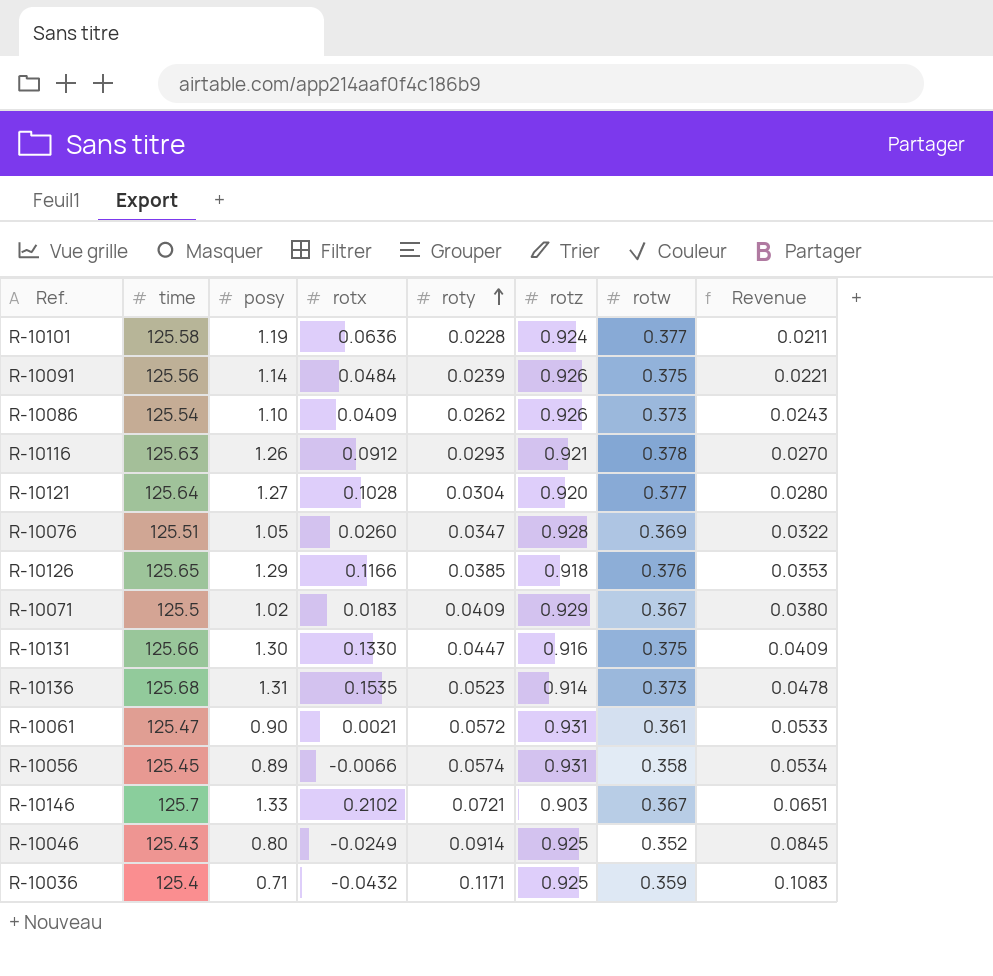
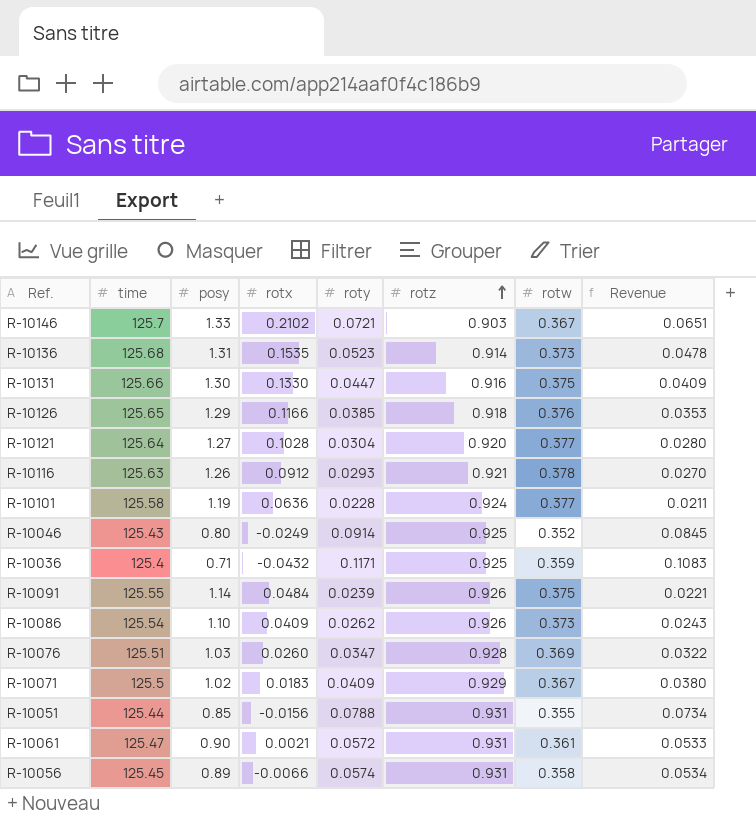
row order: roty ascending -> rotz ascending
R-10091 | time: 125.56 -> 125.55
R-10076 | posy: 1.05 -> 1.03
row R-10051: none -> 125.44 | 0.85 | -0.0156 | 0.0788 | 0.931 | 0.355 | 0.0734

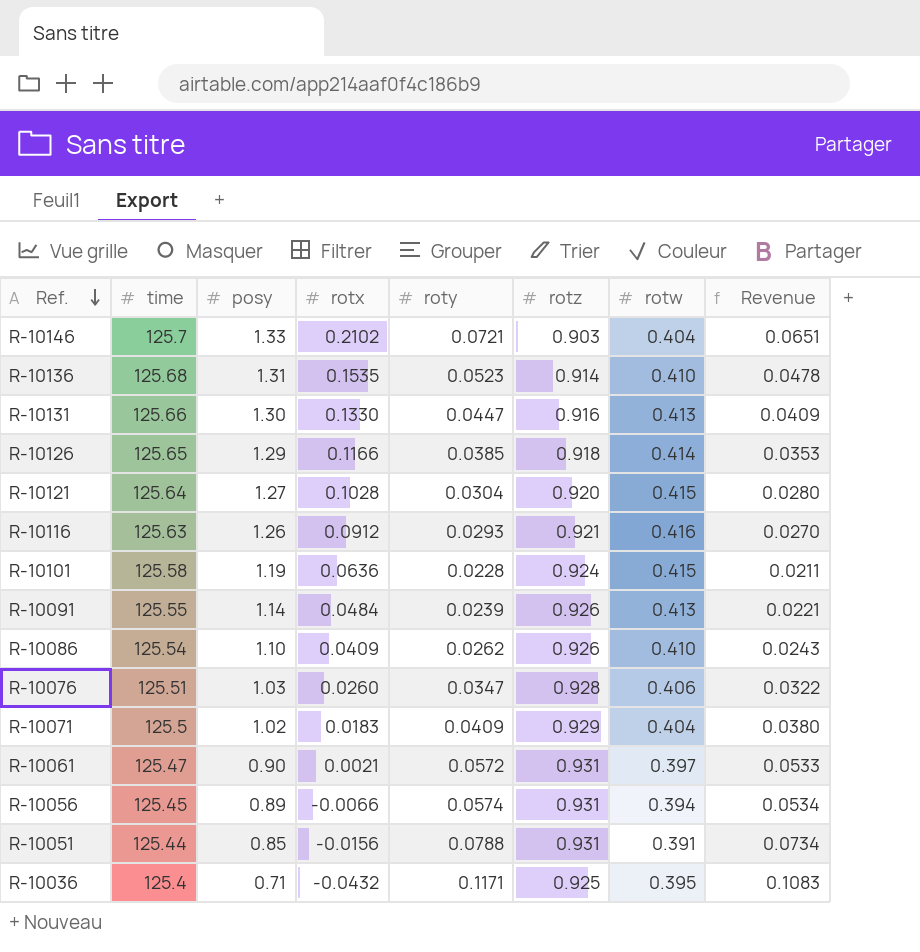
row order: rotz ascending -> Ref. descending
row R-10046: 125.43 | 0.80 | -0.0249 | 0.0914 | 0.925 | 0.352 | 0.0845 -> none
R-10146 | rotw: 0.367 -> 0.404
R-10136 | rotw: 0.373 -> 0.410
R-10131 | rotw: 0.375 -> 0.413
R-10126 | rotw: 0.376 -> 0.414
R-10121 | rotw: 0.377 -> 0.415
R-10116 | rotw: 0.378 -> 0.416
R-10101 | rotw: 0.377 -> 0.415
R-10091 | rotw: 0.375 -> 0.413
R-10086 | rotw: 0.373 -> 0.410
R-10076 | rotw: 0.369 -> 0.406
R-10071 | rotw: 0.367 -> 0.404
R-10061 | rotw: 0.361 -> 0.397
R-10056 | rotw: 0.358 -> 0.394
R-10051 | rotw: 0.355 -> 0.391
R-10036 | rotw: 0.359 -> 0.395

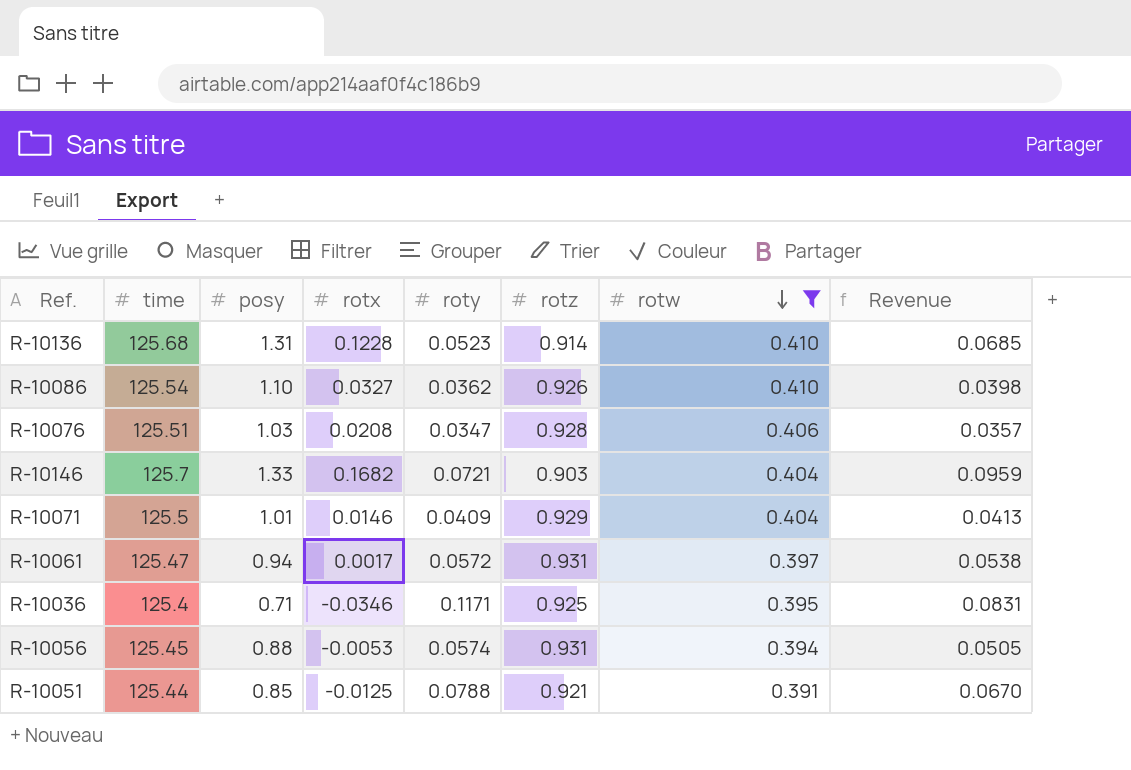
filter: none -> rotw <= 0.410
row order: Ref. descending -> rotw descending
column Revenue | formula: [roty] * [rotz] -> [posy] * [roty]
R-10136 | rotx: 0.1535 -> 0.1228
R-10086 | rotx: 0.0409 -> 0.0327
R-10086 | roty: 0.0262 -> 0.0362
R-10076 | rotx: 0.0260 -> 0.0208
R-10146 | rotx: 0.2102 -> 0.1682
R-10071 | posy: 1.02 -> 1.01
R-10071 | rotx: 0.0183 -> 0.0146
R-10061 | posy: 0.90 -> 0.94
R-10061 | rotx: 0.0021 -> 0.0017
R-10036 | rotx: -0.0432 -> -0.0346
R-10056 | posy: 0.89 -> 0.88
R-10056 | rotx: -0.0066 -> -0.0053
R-10051 | rotx: -0.0156 -> -0.0125
R-10051 | rotz: 0.931 -> 0.921

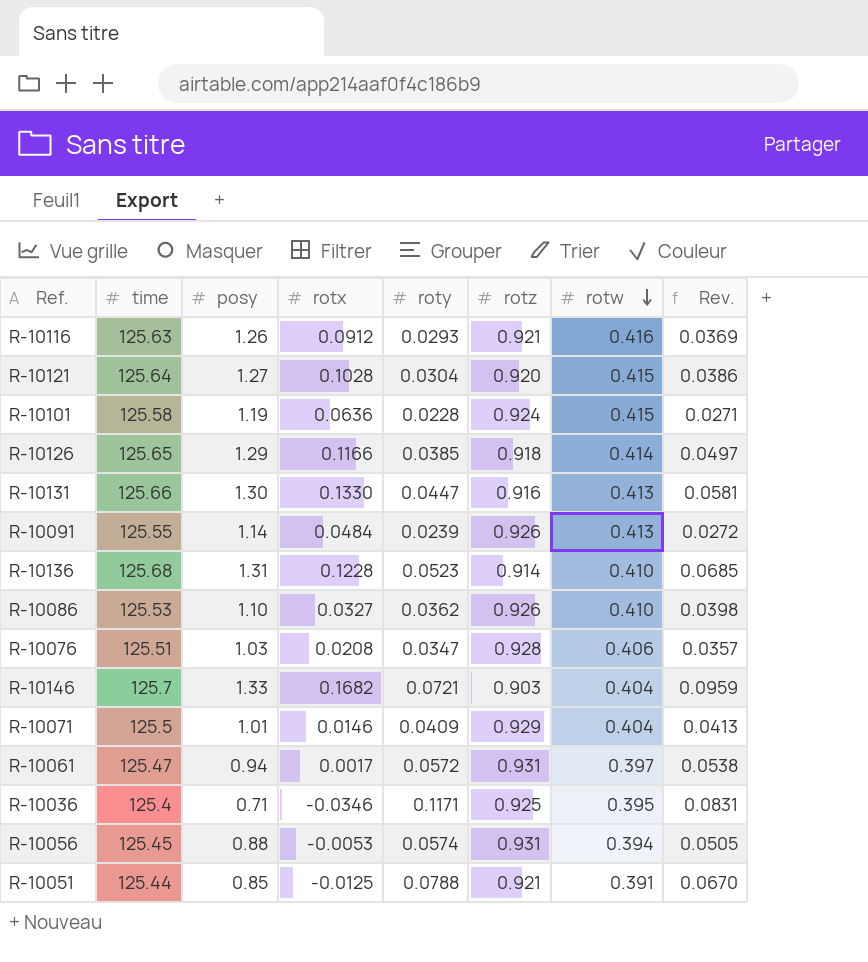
filter: rotw <= 0.410 -> none
column name: Revenue -> Rev.
R-10086 | time: 125.54 -> 125.53

